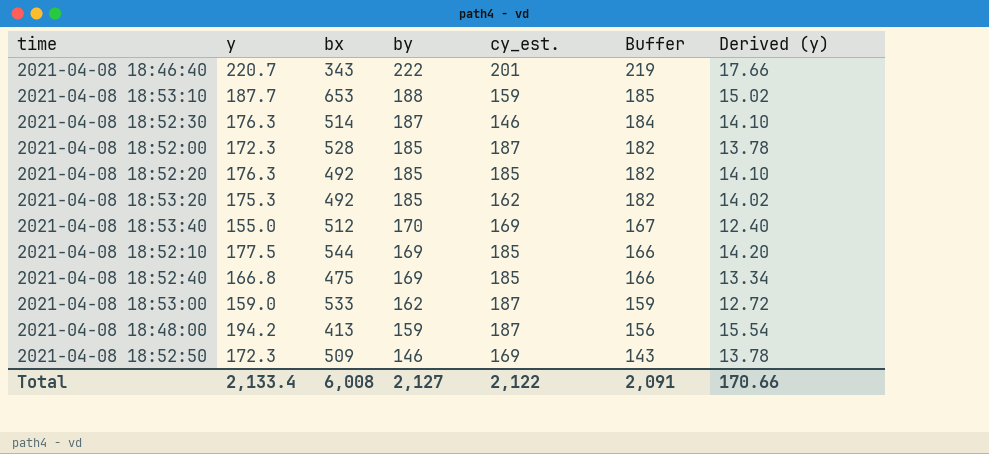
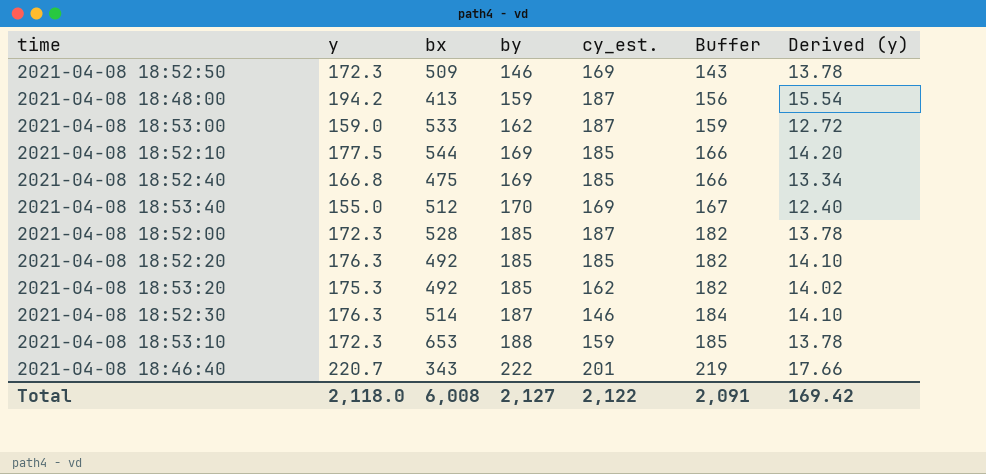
row order: by descending -> by ascending
2021-04-08 18:53:10 | y: 187.7 -> 172.3
2021-04-08 18:53:10 | Derived (y): 15.02 -> 13.78
Total | y: 2,133.4 -> 2,118.0
Total | Derived (y): 170.66 -> 169.42

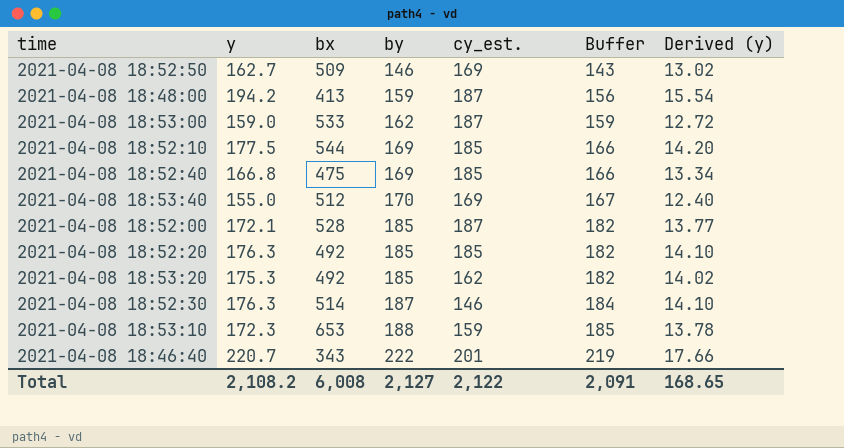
2021-04-08 18:52:50 | y: 172.3 -> 162.7
2021-04-08 18:52:50 | Derived (y): 13.78 -> 13.02
2021-04-08 18:52:00 | y: 172.3 -> 172.1
2021-04-08 18:52:00 | Derived (y): 13.78 -> 13.77
Total | y: 2,118.0 -> 2,108.2
Total | Derived (y): 169.42 -> 168.65

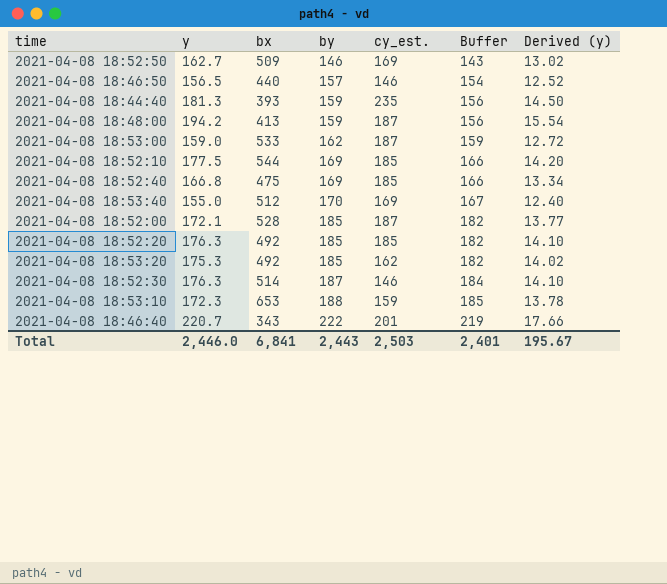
row 2021-04-08 18:46:50: none -> 156.5 | 440 | 157 | 146 | 154 | 12.52
row 2021-04-08 18:44:40: none -> 181.3 | 393 | 159 | 235 | 156 | 14.50
Total | y: 2,108.2 -> 2,446.0
Total | bx: 6,008 -> 6,841
Total | by: 2,127 -> 2,443
Total | cy_est.: 2,122 -> 2,503
Total | Buffer: 2,091 -> 2,401
Total | Derived (y): 168.65 -> 195.67

